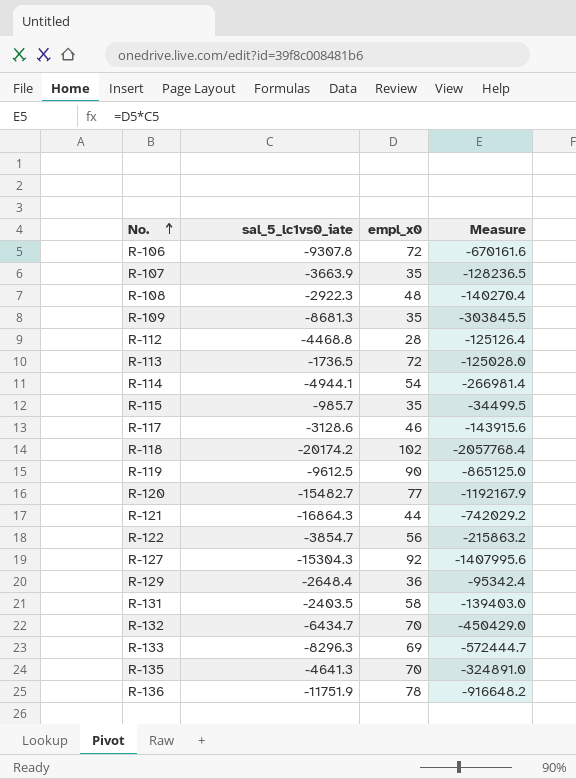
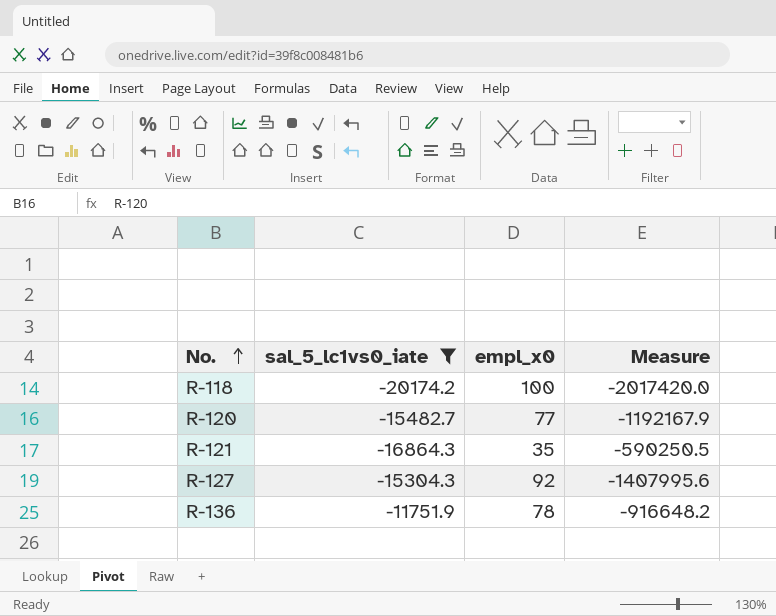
filter: none -> sal_5_lc1vs0_iate <= -11751.9
R-118 | empl_x0: 102 -> 100
R-118 | Measure: -2057768.4 -> -2017420.0
R-121 | empl_x0: 44 -> 35
R-121 | Measure: -742029.2 -> -590250.5

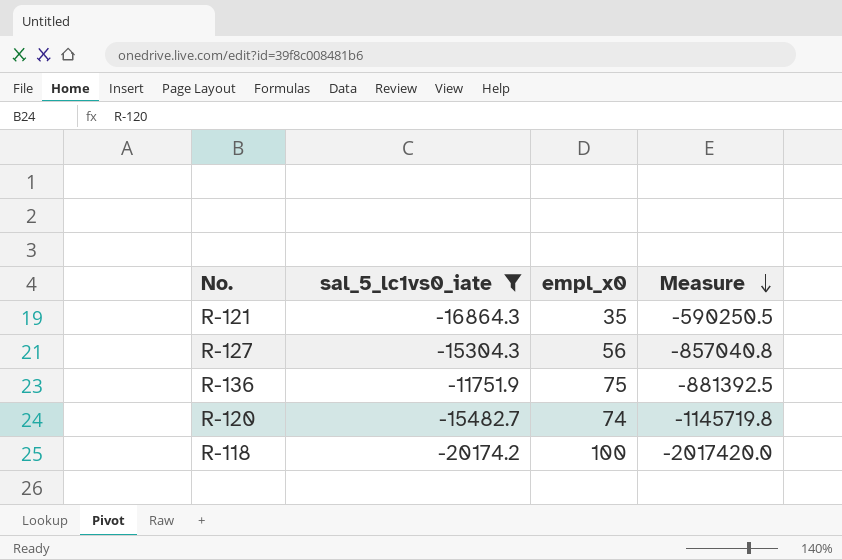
row order: No. ascending -> Measure descending
R-127 | empl_x0: 92 -> 56
R-127 | Measure: -1407995.6 -> -857040.8
R-136 | empl_x0: 78 -> 75
R-136 | Measure: -916648.2 -> -881392.5
R-120 | empl_x0: 77 -> 74
R-120 | Measure: -1192167.9 -> -1145719.8

